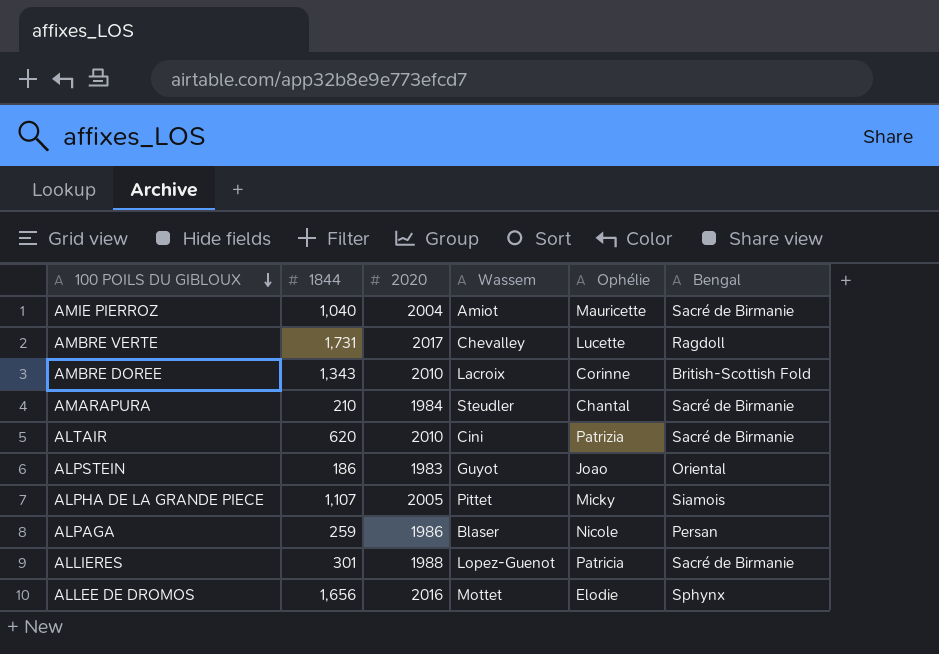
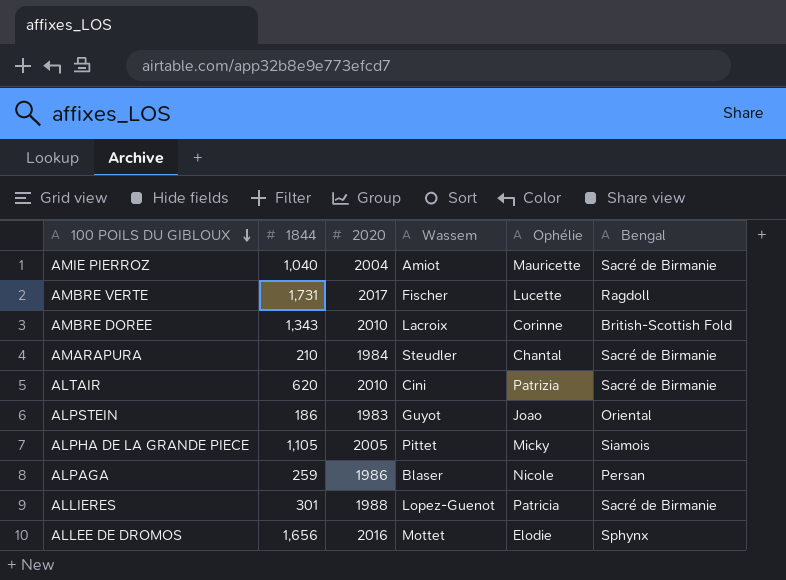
AMBRE VERTE | Wassem: Chevalley -> Fischer
ALPHA DE LA GRANDE PIECE | 1844: 1,107 -> 1,105

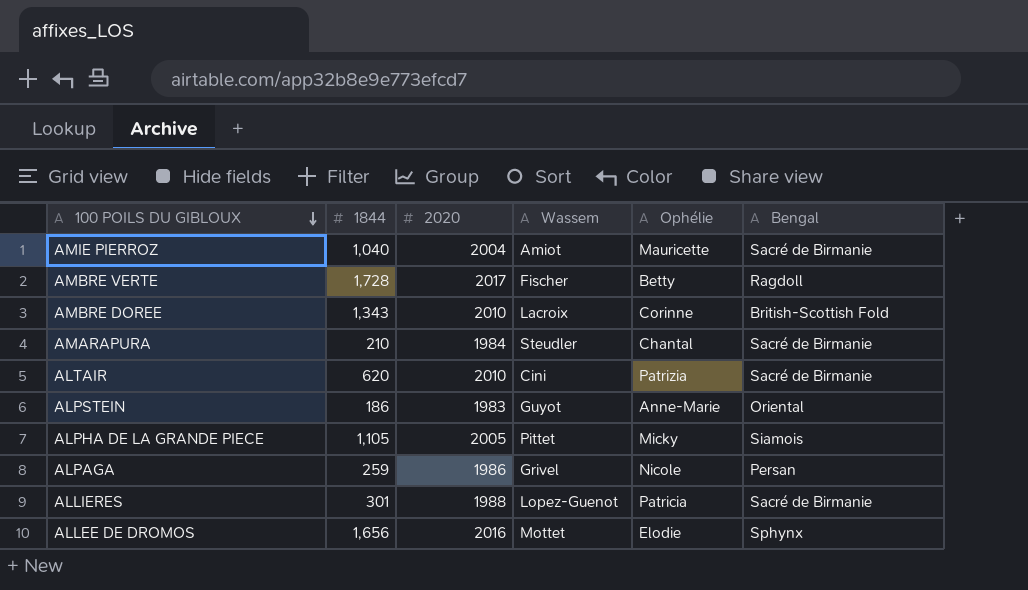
AMBRE VERTE | 1844: 1,731 -> 1,728
AMBRE VERTE | Ophélie: Lucette -> Betty
ALPSTEIN | Ophélie: Joao -> Anne-Marie
ALPAGA | Wassem: Blaser -> Grivel

